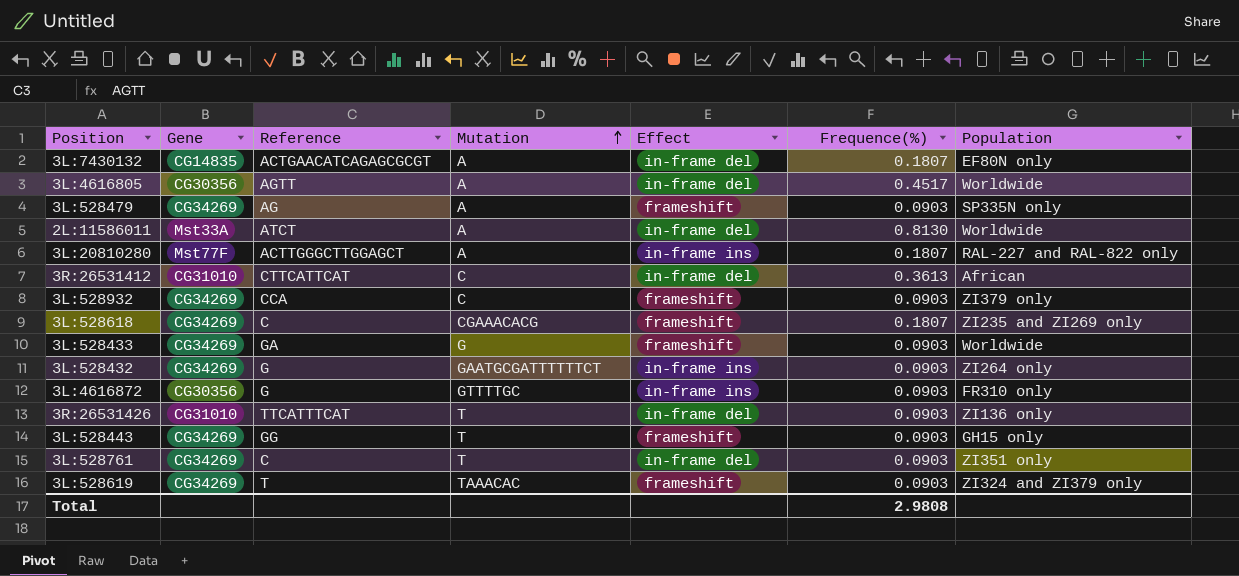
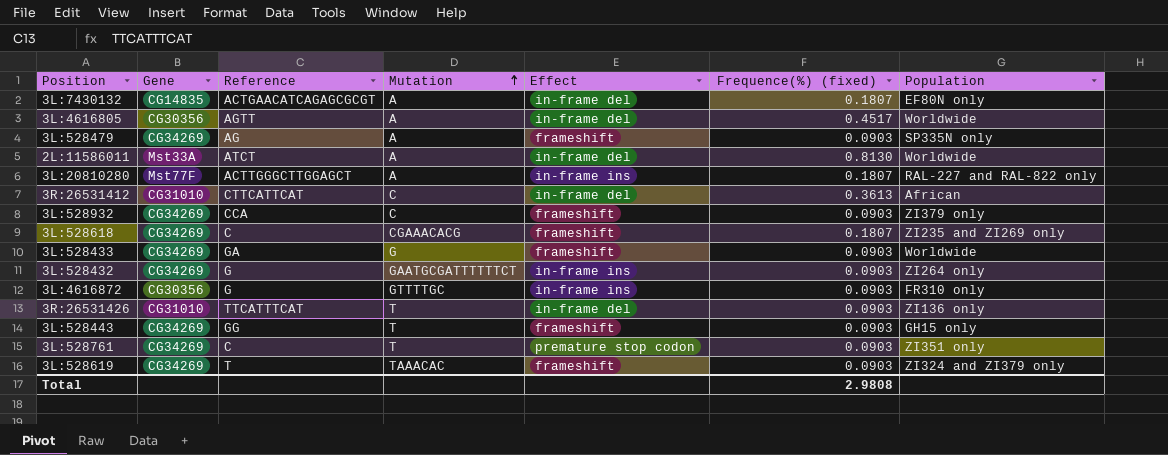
column name: Frequence(%) -> Frequence(%) (fixed)
3L:528761 | Effect: in-frame del -> premature stop codon

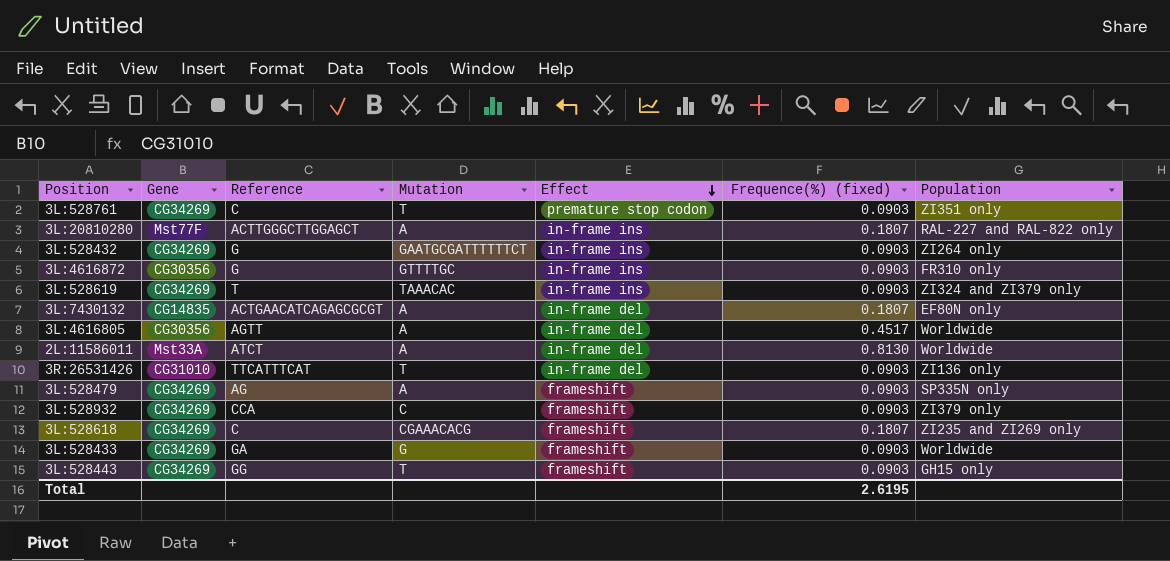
row order: Mutation ascending -> Effect descending
row 3R:26531412: CG31010 | CTTCATTCAT | C | in-frame del | 0.3613 | African -> none
3L:528619 | Effect: frameshift -> in-frame ins
Total | Frequence(%) (fixed): 2.9808 -> 2.6195

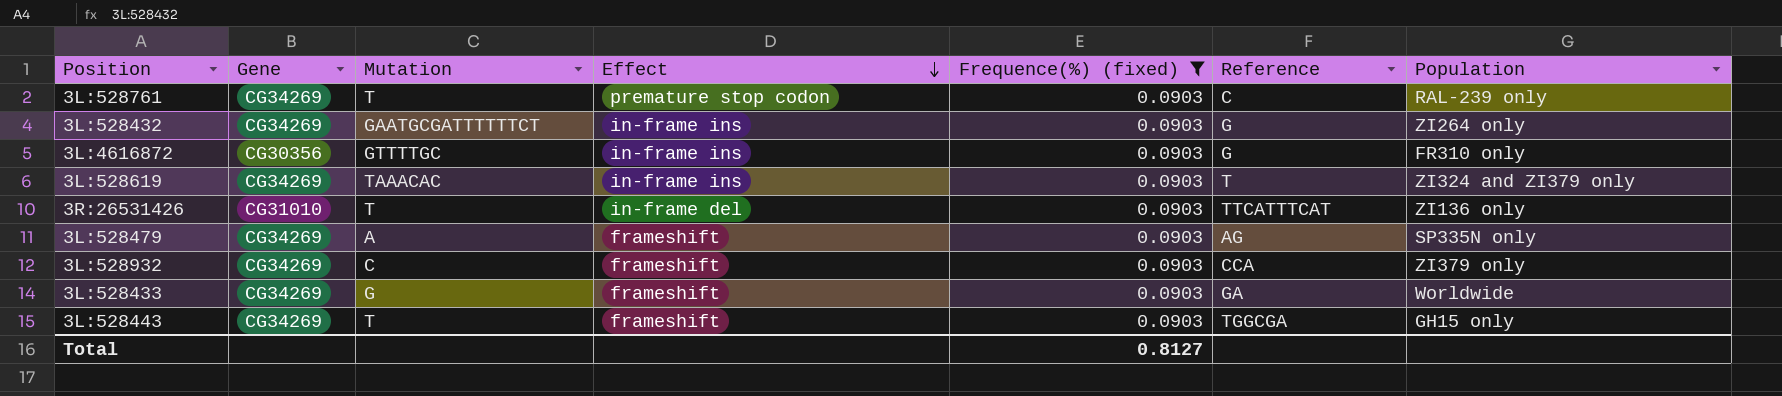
filter: none -> Frequence(%) (fixed) = 0.0903
column Reference | position: 3 -> 6
3L:528761 | Population: ZI351 only -> RAL-239 only
3L:528443 | Reference: GG -> TGGCGA
Total | Frequence(%) (fixed): 2.6195 -> 0.8127

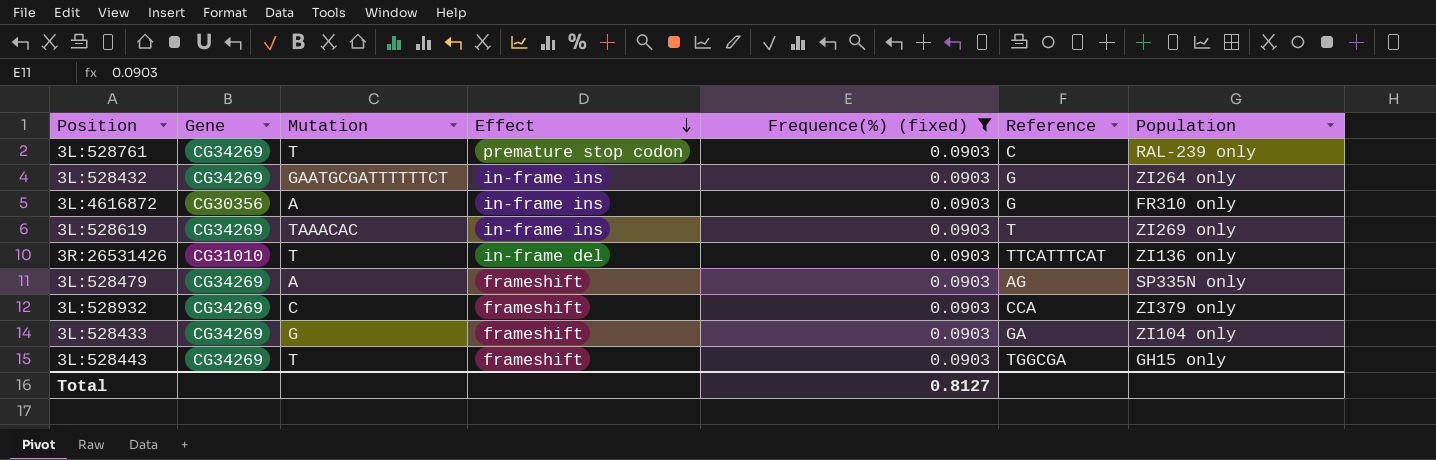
3L:4616872 | Mutation: GTTTTGC -> A
3L:528619 | Population: ZI324 and ZI379 only -> ZI269 only
3L:528433 | Population: Worldwide -> ZI104 only

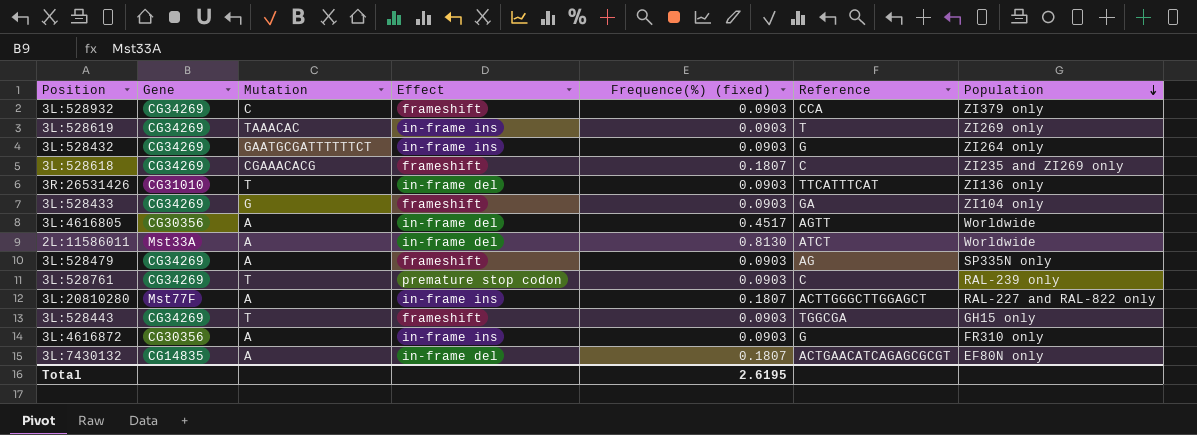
filter: Frequence(%) (fixed) = 0.0903 -> none
row order: Effect descending -> Population descending
Total | Frequence(%) (fixed): 0.8127 -> 2.6195

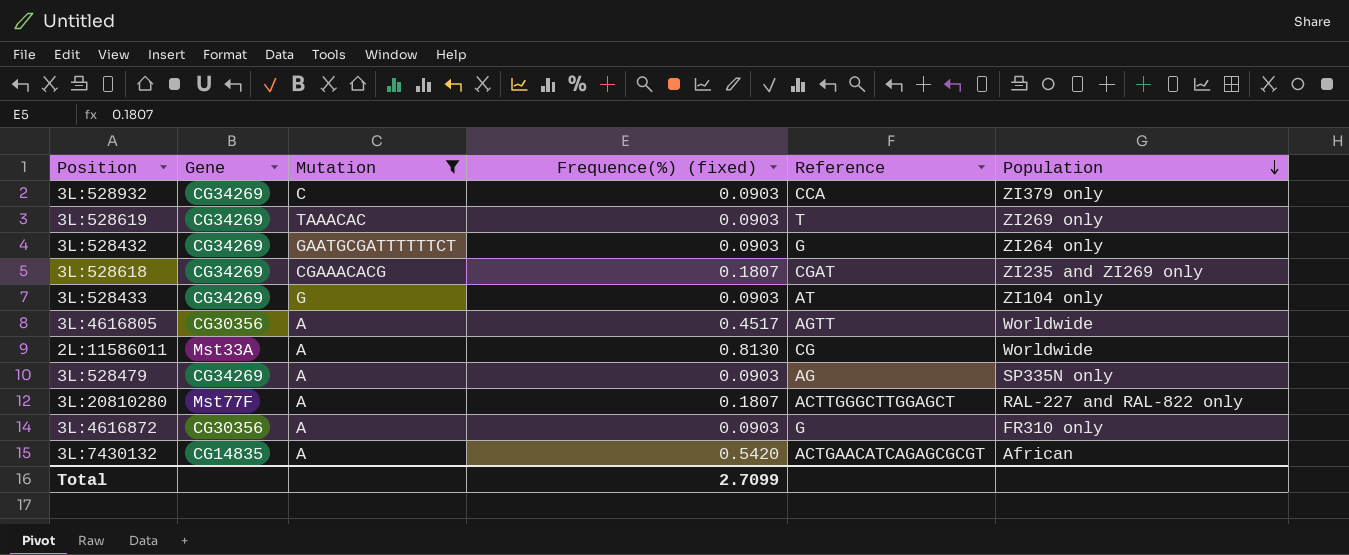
filter: none -> Mutation != T
column Effect | position: 4 -> none
3L:528618 | Reference: C -> CGAT
3L:528433 | Reference: GA -> AT
2L:11586011 | Reference: ATCT -> CG
3L:7430132 | Frequence(%) (fixed): 0.1807 -> 0.5420
3L:7430132 | Population: EF80N only -> African
Total | Frequence(%) (fixed): 2.6195 -> 2.7099

